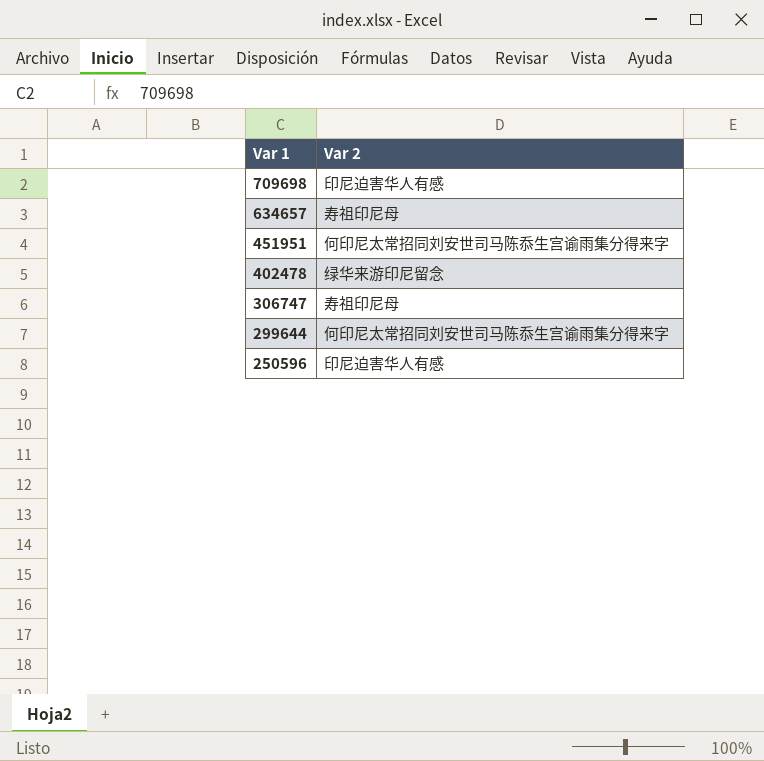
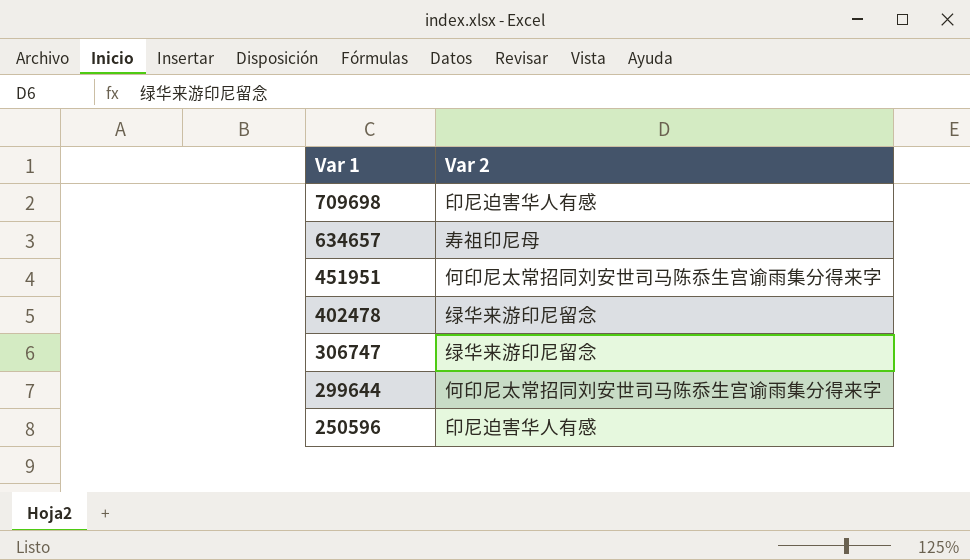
306747 | Var 2: 寿祖印尼母 -> 绿华来游印尼留念

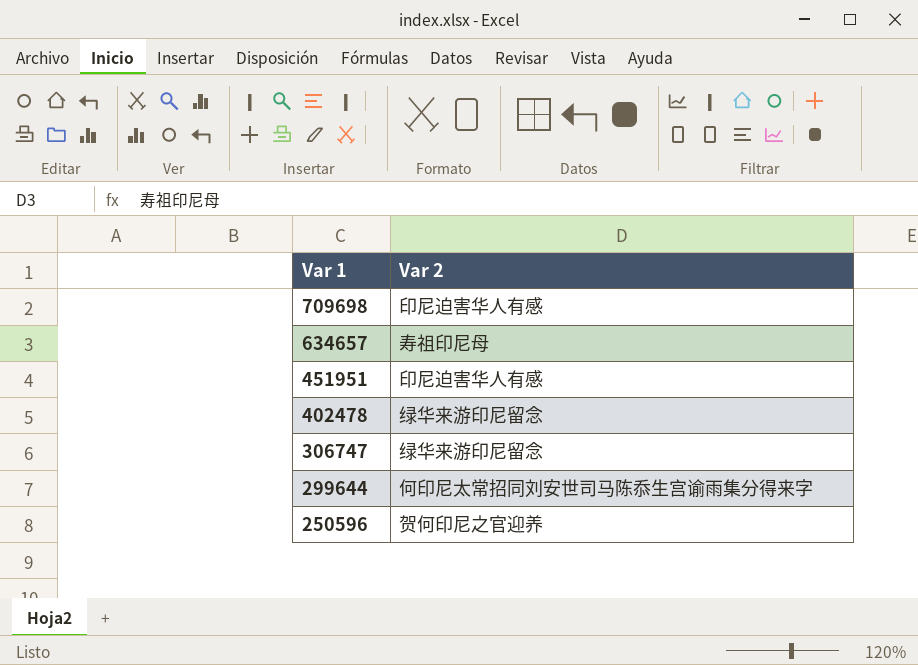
451951 | Var 2: 何印尼太常招同刘安世司马陈忝生宫谕雨集分得来字 -> 印尼迫害华人有感
250596 | Var 2: 印尼迫害华人有感 -> 贺何印尼之官迎养

